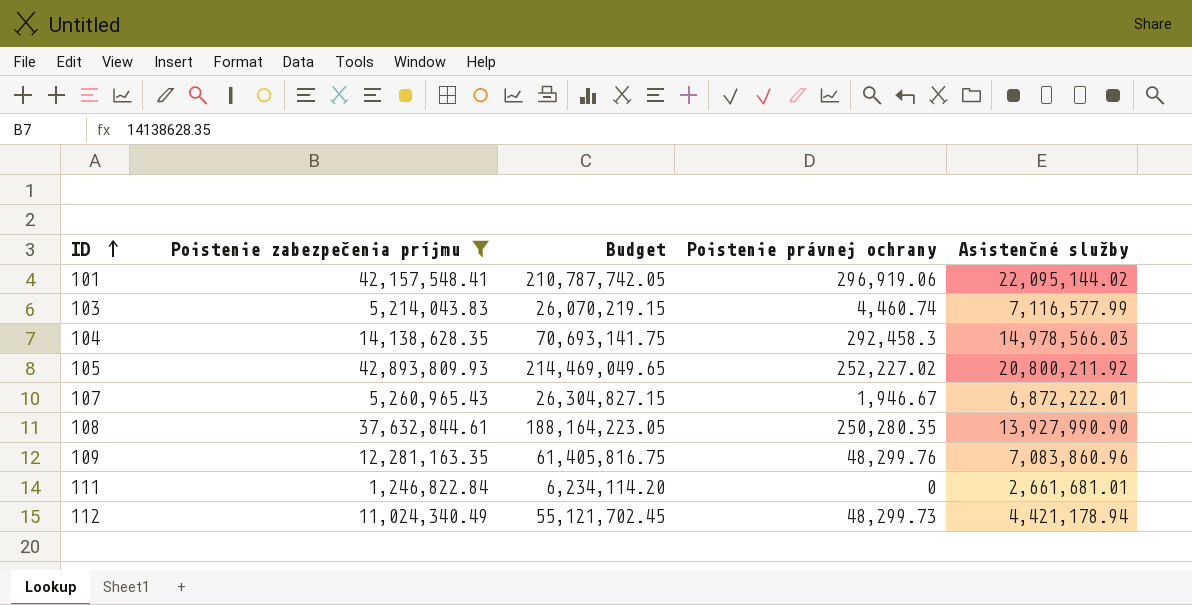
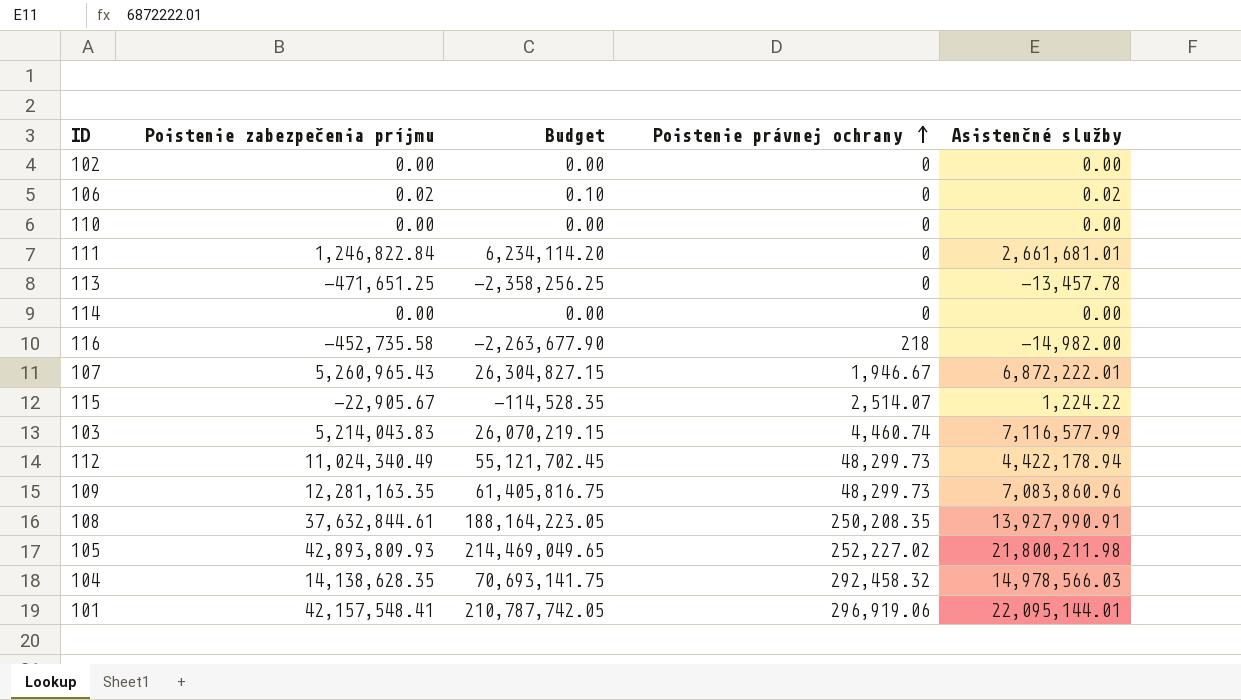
filter: Poistenie zabezpečenia príjmu >= 1,246,822.84 -> none
row order: ID ascending -> Poistenie právnej ochrany ascending
112 | Asistenčné služby: 4,421,178.94 -> 4,422,178.94
109 | Poistenie právnej ochrany: 48,299.76 -> 48,299.73
108 | Poistenie právnej ochrany: 250,280.35 -> 250,208.35
108 | Asistenčné služby: 13,927,990.90 -> 13,927,990.91
105 | Asistenčné služby: 20,800,211.92 -> 21,800,211.98
104 | Poistenie právnej ochrany: 292,458.3 -> 292,458.32
101 | Asistenčné služby: 22,095,144.02 -> 22,095,144.01

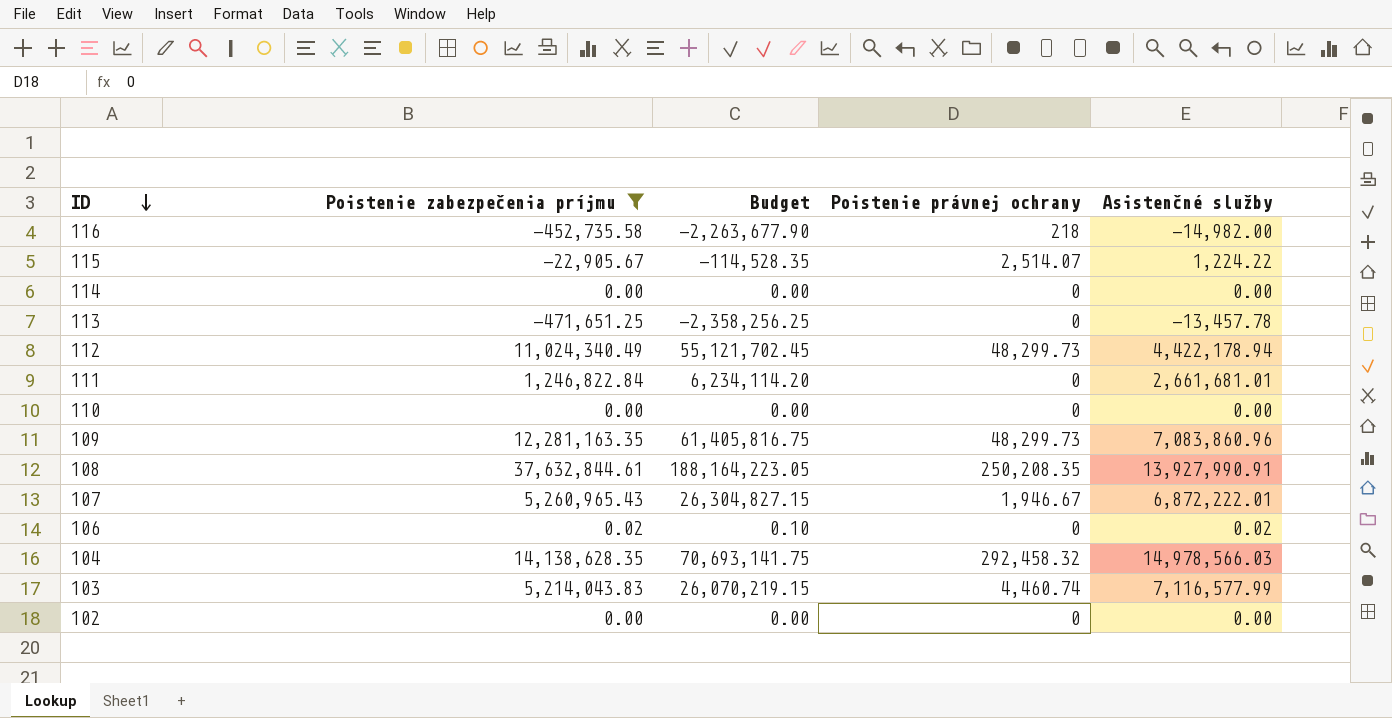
filter: none -> Poistenie zabezpečenia príjmu <= 37,632,844.61
row order: Poistenie právnej ochrany ascending -> ID descending

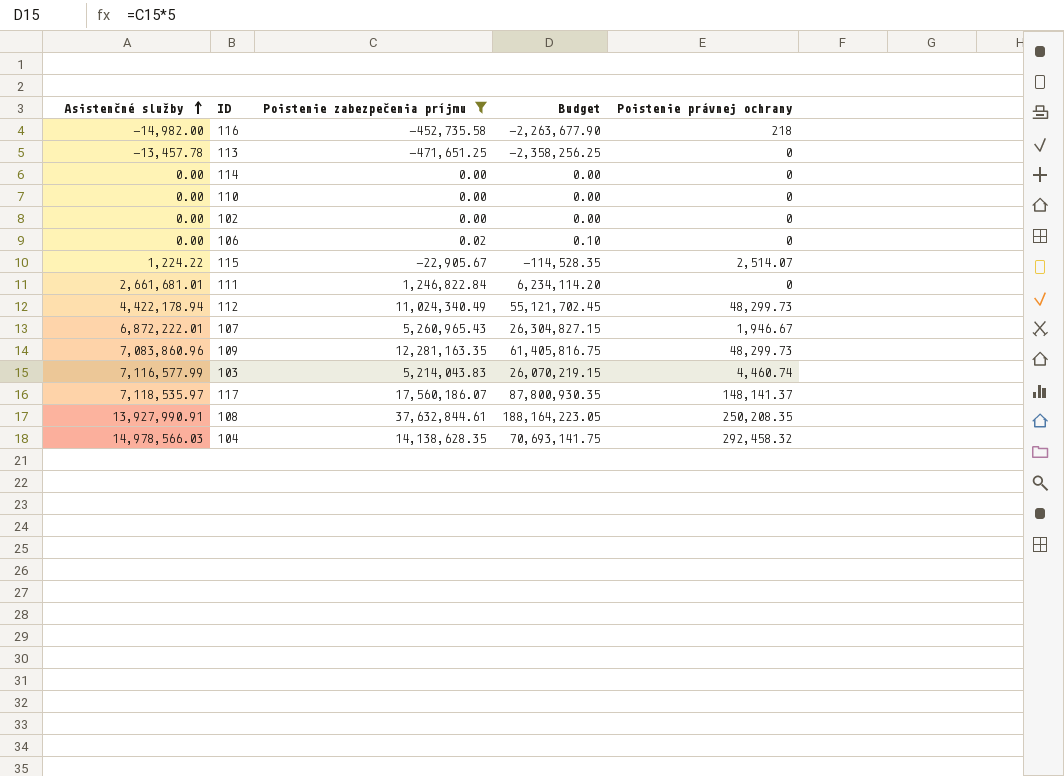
row order: ID descending -> Asistenčné služby ascending
column Asistenčné služby | position: 5 -> 1
106 | Asistenčné služby: 0.02 -> 0.00
row 117: none -> 7,118,535.97 | 17,560,186.07 | 87,800,930.35 | 148,141.37

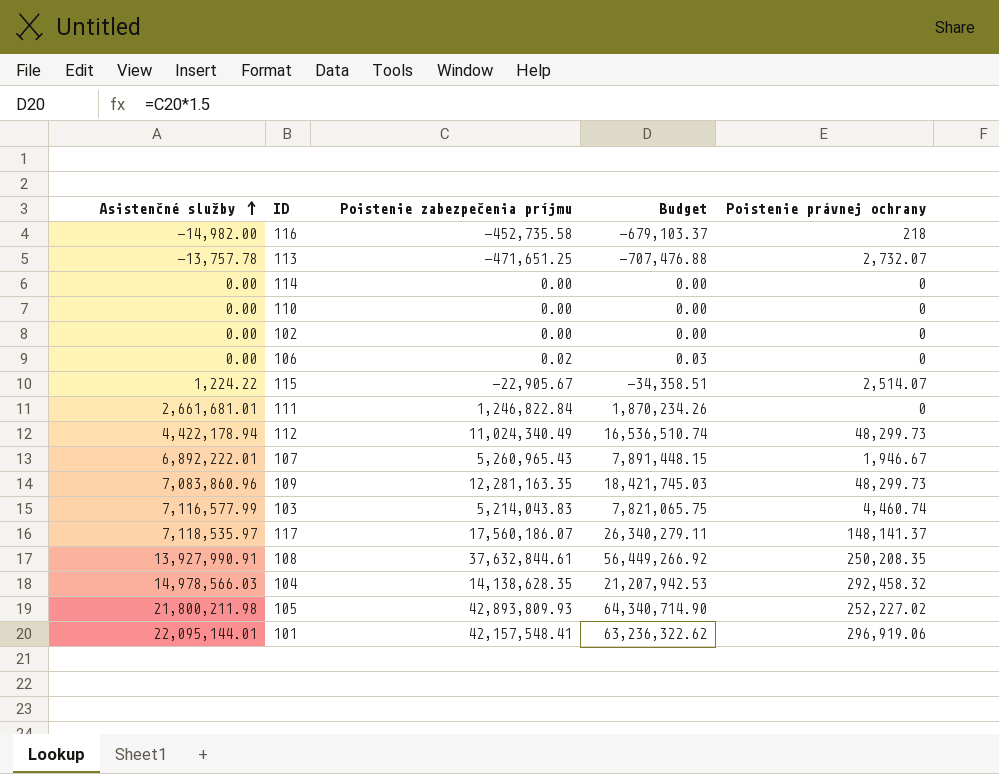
filter: Poistenie zabezpečenia príjmu <= 37,632,844.61 -> none
column Budget | formula: [Poistenie zabezpečenia príjmu] * 5 -> [Poistenie zabezpečenia príjmu] * 1.5
113 | Asistenčné služby: -13,457.78 -> -13,757.78
113 | Poistenie právnej ochrany: 0 -> 2,732.07
107 | Asistenčné služby: 6,872,222.01 -> 6,892,222.01

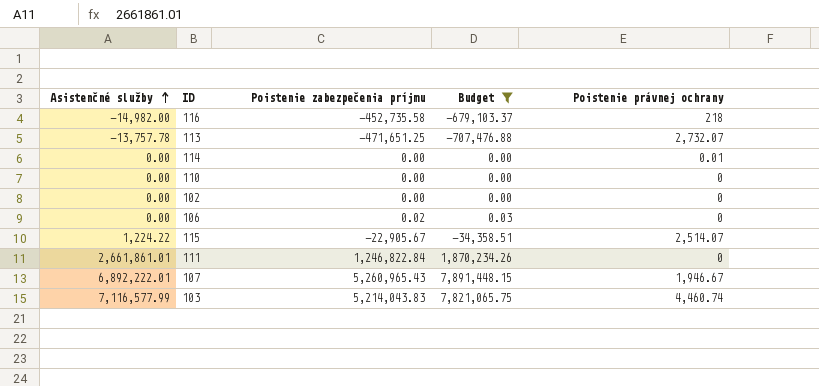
filter: none -> Budget <= 7,891,448.15
114 | Poistenie právnej ochrany: 0 -> 0.01
111 | Asistenčné služby: 2,661,681.01 -> 2,661,861.01

